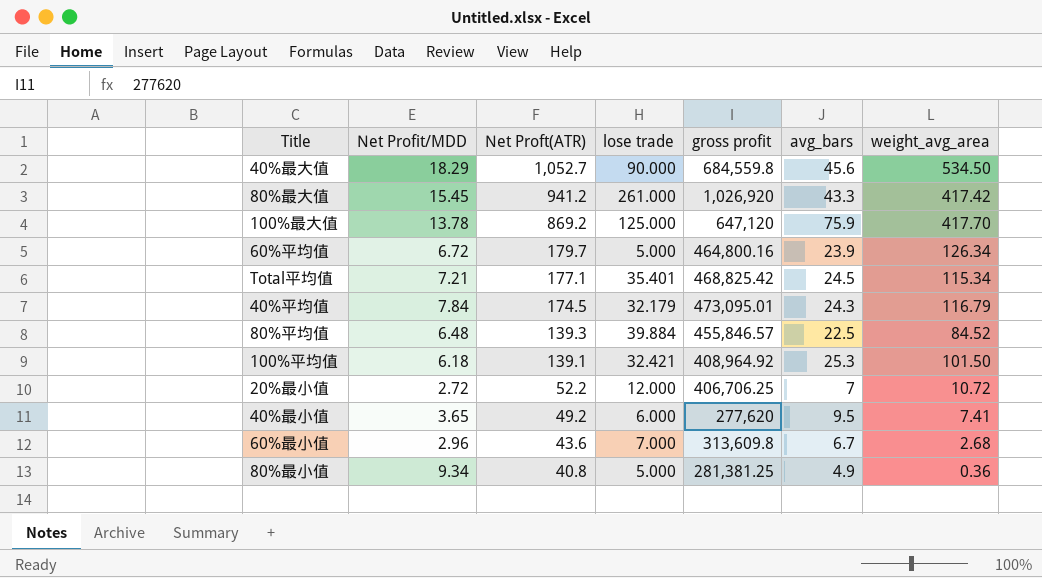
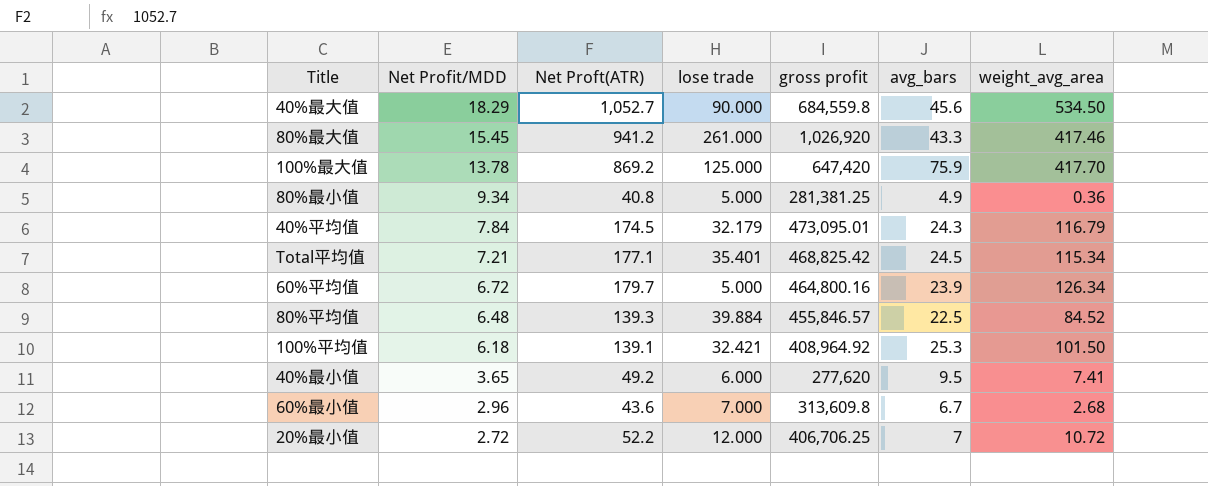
row order: Net Proft(ATR) descending -> Net Profit/MDD descending
80%最大值 | weight_avg_area: 417.42 -> 417.46
100%最大值 | gross profit: 647,120 -> 647,420

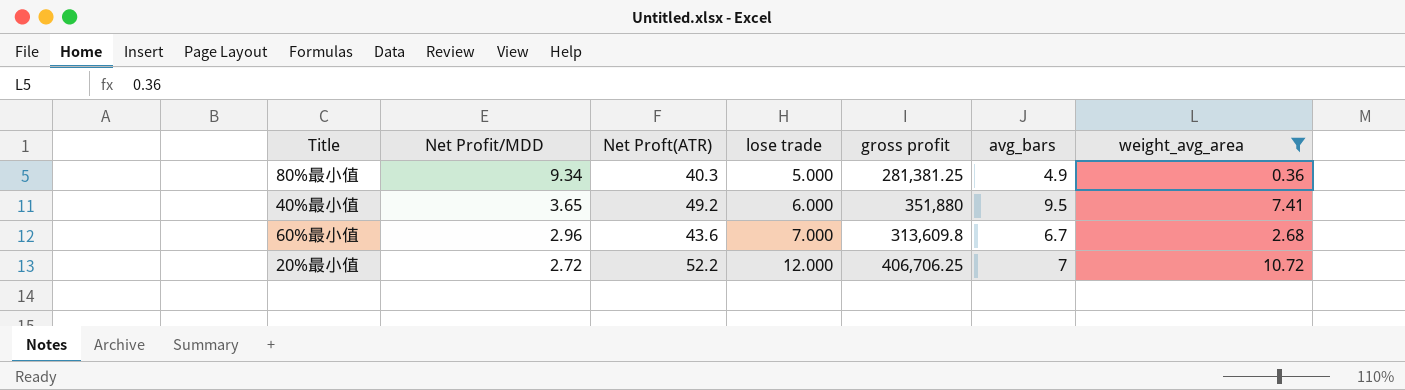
filter: none -> weight_avg_area <= 10.72
80%最小值 | Net Proft(ATR): 40.8 -> 40.3
40%最小值 | gross profit: 277,620 -> 351,880

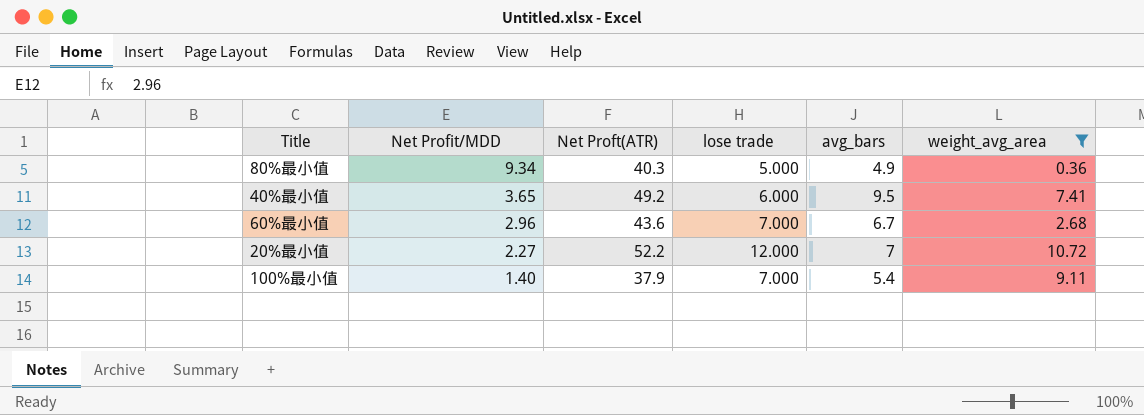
column gross profit | position: 5 -> none
20%最小值 | Net Profit/MDD: 2.72 -> 2.27
row 100%最小值: none -> 1.40 | 37.9 | 7.000 | 5.4 | 9.11

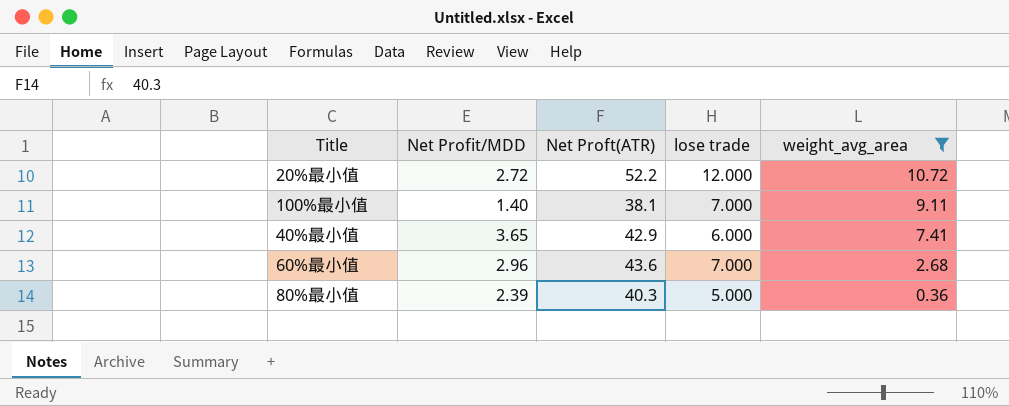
row order: Net Profit/MDD descending -> weight_avg_area descending
column avg_bars | position: 5 -> none
20%最小值 | Net Profit/MDD: 2.27 -> 2.72
100%最小值 | Net Proft(ATR): 37.9 -> 38.1
40%最小值 | Net Proft(ATR): 49.2 -> 42.9
80%最小值 | Net Profit/MDD: 9.34 -> 2.39

